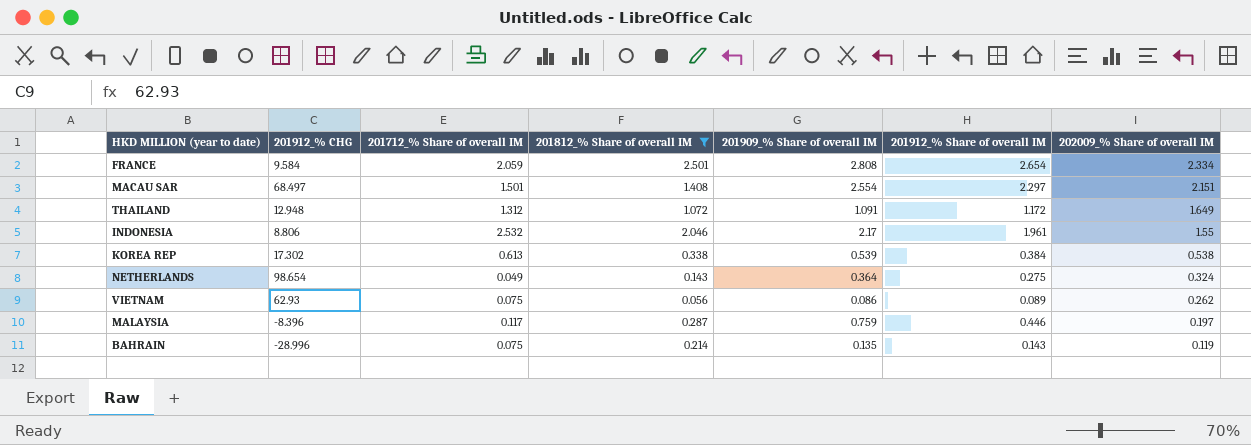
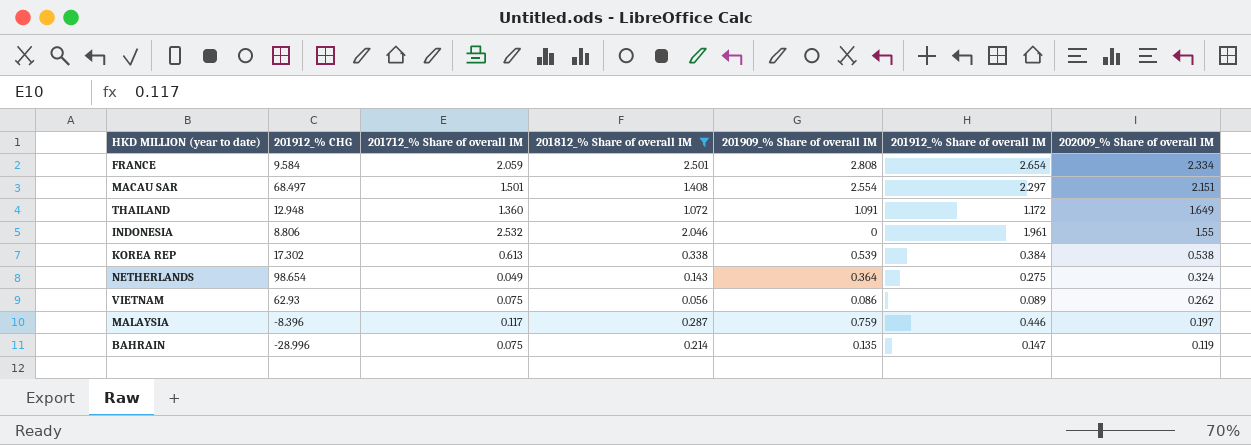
THAILAND | 201712_% Share of overall IM: 1.312 -> 1.360
INDONESIA | 201909_% Share of overall IM: 2.17 -> 0
BAHRAIN | 201912_% Share of overall IM: 0.143 -> 0.147

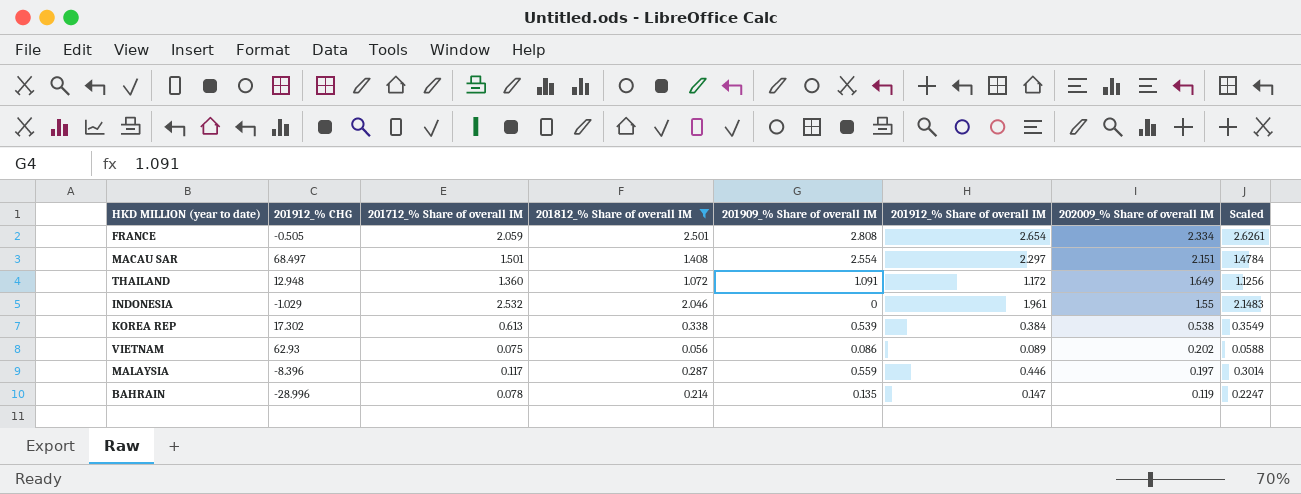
column Scaled | formula: none -> [201812_% Share of overall IM] * 1.05
row NETHERLANDS: 98.654 | 0.049 | 0.143 | 0.364 | 0.275 | 0.324 -> none
FRANCE | 201912_% CHG: 9.584 -> -0.505
INDONESIA | 201912_% CHG: 8.806 -> -1.029
VIETNAM | 202009_% Share of overall IM: 0.262 -> 0.202
MALAYSIA | 201909_% Share of overall IM: 0.759 -> 0.559
BAHRAIN | 201712_% Share of overall IM: 0.075 -> 0.078

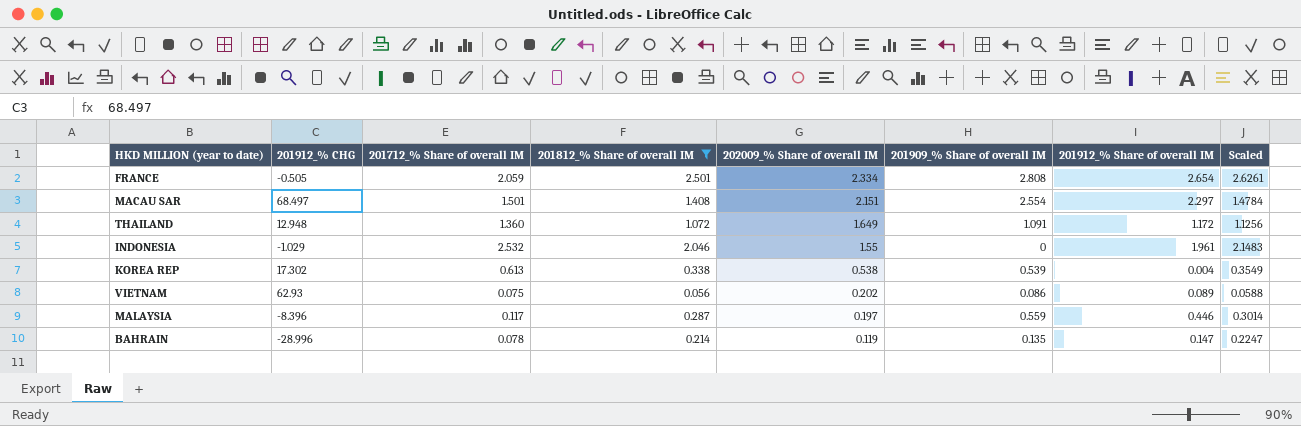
column 202009_% Share of overall IM | position: 7 -> 5
KOREA REP | 201912_% Share of overall IM: 0.384 -> 0.004

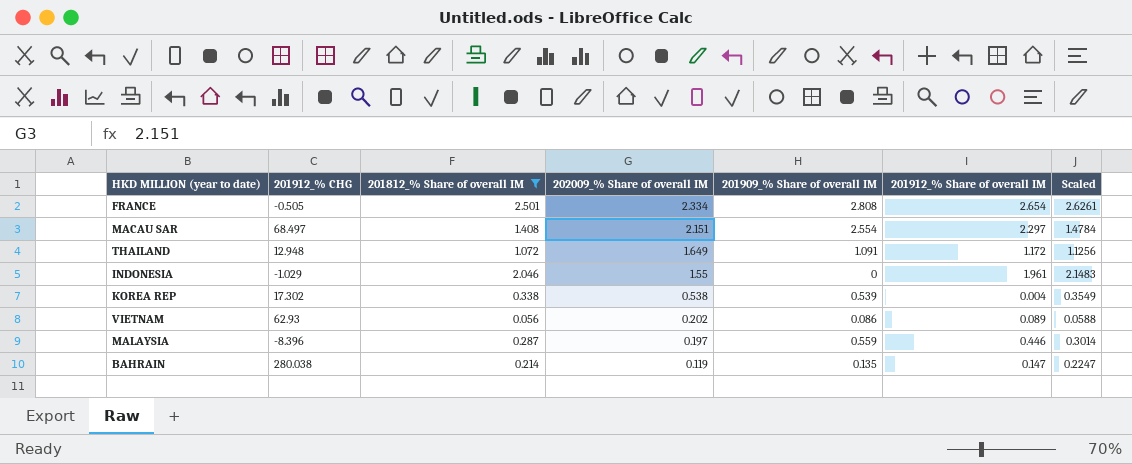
column 201712_% Share of overall IM | position: 3 -> none
BAHRAIN | 201912_% CHG: -28.996 -> 280.038

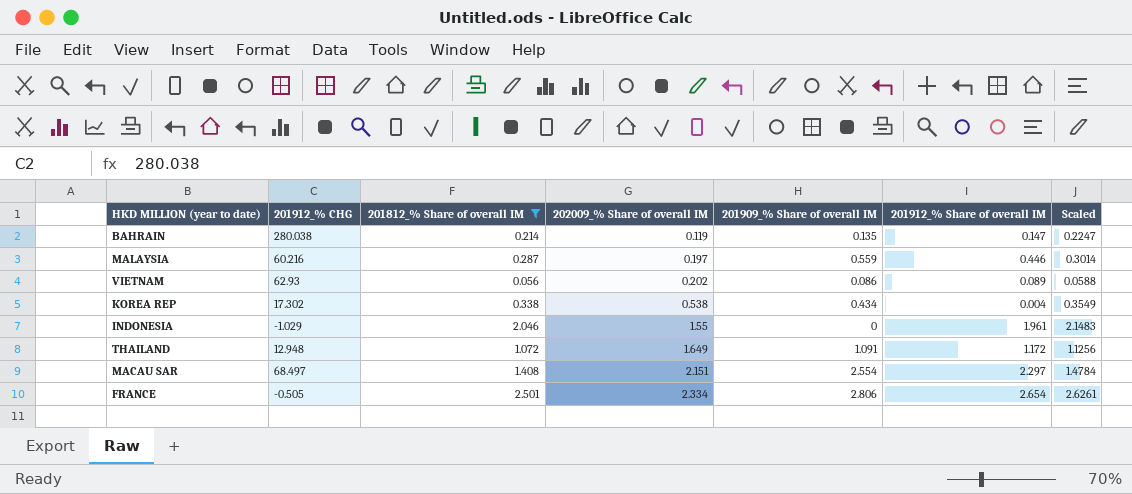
row order: 202009_% Share of overall IM descending -> 202009_% Share of overall IM ascending
MALAYSIA | 201912_% CHG: -8.396 -> 60.216
KOREA REP | 201909_% Share of overall IM: 0.539 -> 0.434
FRANCE | 201909_% Share of overall IM: 2.808 -> 2.806

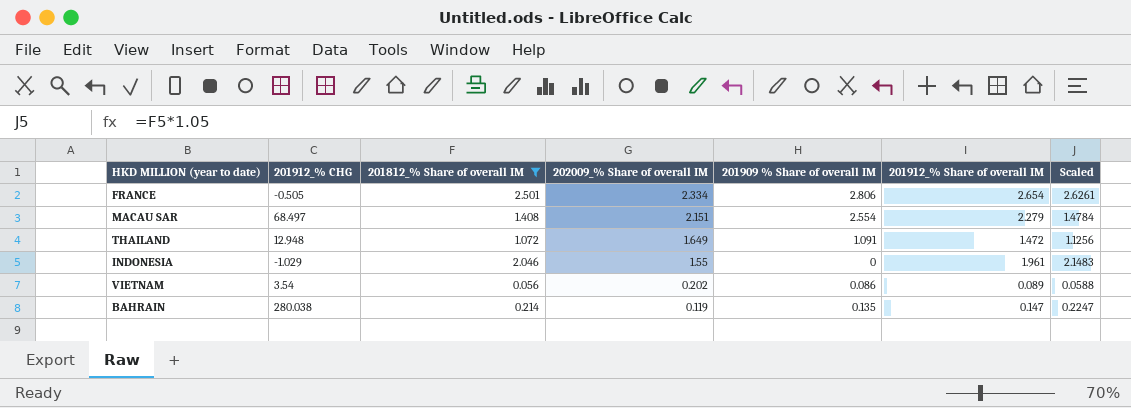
row order: 202009_% Share of overall IM ascending -> 202009_% Share of overall IM descending
column name: 201909_% Share of overall IM -> 201909 % Share of overall IM
row MALAYSIA: 60.216 | 0.287 | 0.197 | 0.559 | 0.446 | 0.3014 -> none
row KOREA REP: 17.302 | 0.338 | 0.538 | 0.434 | 0.004 | 0.3549 -> none
MACAU SAR | 201912_% Share of overall IM: 2.297 -> 2.279
THAILAND | 201912_% Share of overall IM: 1.172 -> 1.472
VIETNAM | 201912_% CHG: 62.93 -> 3.54

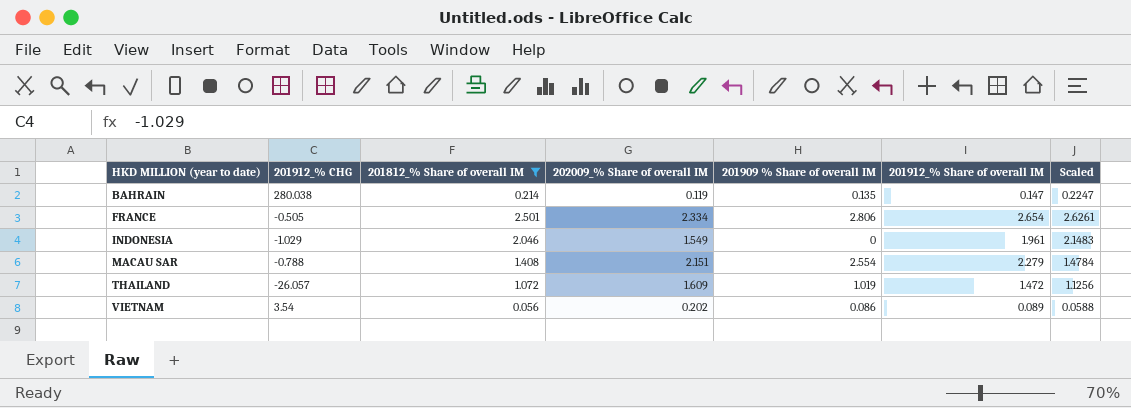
row order: 202009_% Share of overall IM descending -> HKD MILLION (year to date) ascending
INDONESIA | 202009_% Share of overall IM: 1.55 -> 1.549
MACAU SAR | 201912_% CHG: 68.497 -> -0.788
THAILAND | 201912_% CHG: 12.948 -> -26.057
THAILAND | 202009_% Share of overall IM: 1.649 -> 1.609
THAILAND | 201909 % Share of overall IM: 1.091 -> 1.019

